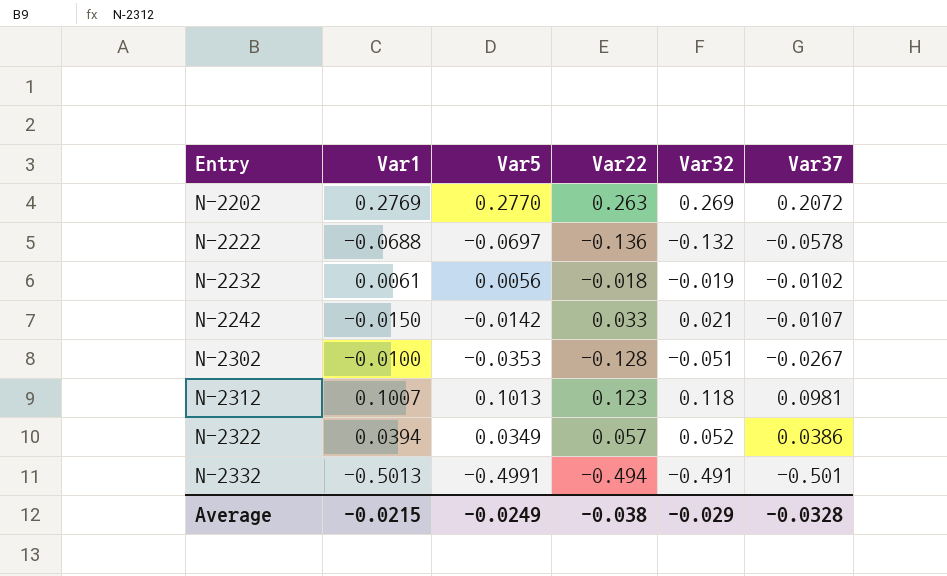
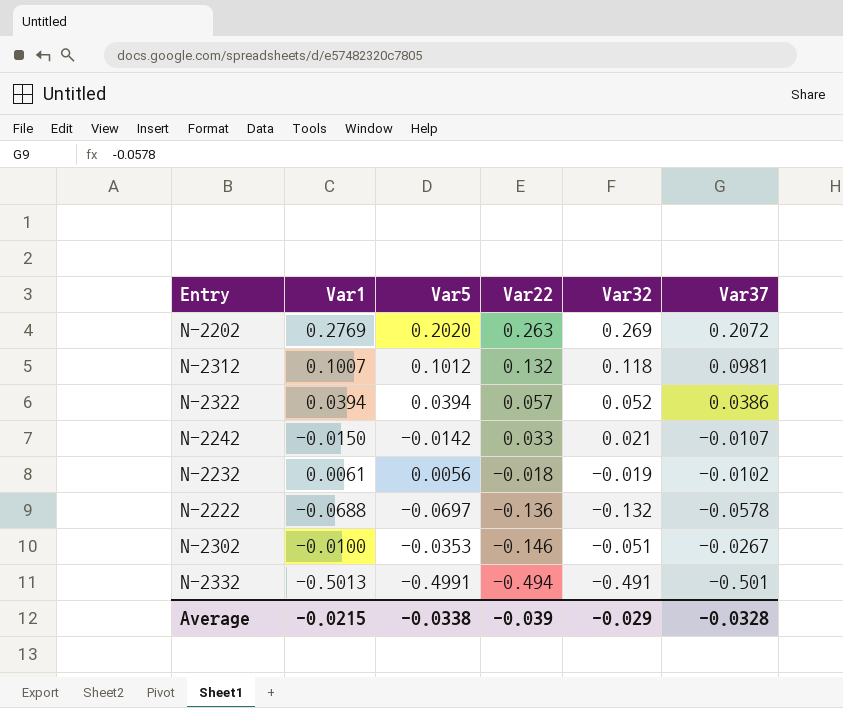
row order: Entry ascending -> Var22 descending
N-2202 | Var5: 0.2770 -> 0.2020
N-2312 | Var5: 0.1013 -> 0.1012
N-2312 | Var22: 0.123 -> 0.132
N-2322 | Var5: 0.0349 -> 0.0394
N-2302 | Var22: -0.128 -> -0.146
Average | Var5: -0.0249 -> -0.0338
Average | Var22: -0.038 -> -0.039

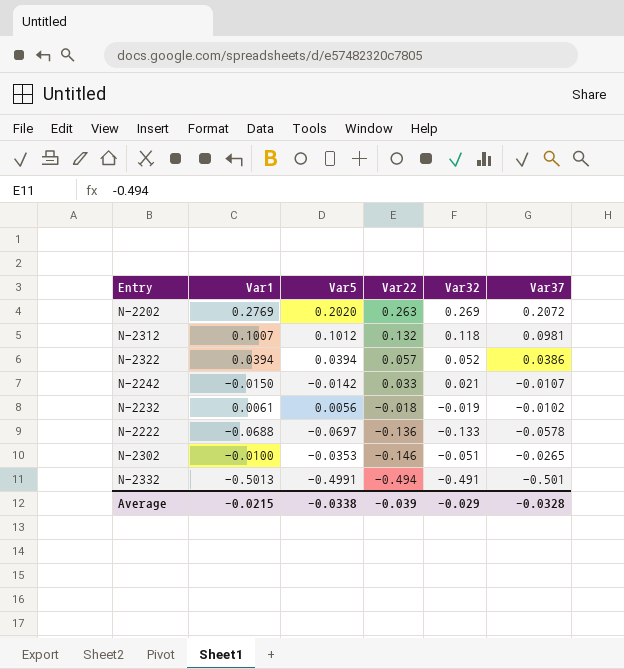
N-2222 | Var32: -0.132 -> -0.133
N-2302 | Var37: -0.0267 -> -0.0265

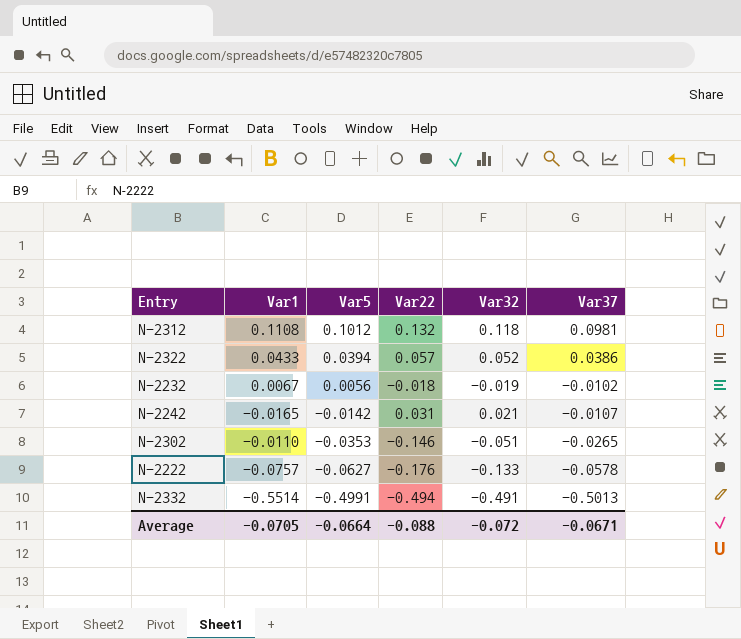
row order: Var22 descending -> Var5 descending
row N-2202: 0.2769 | 0.2020 | 0.263 | 0.269 | 0.2072 -> none
N-2312 | Var1: 0.1007 -> 0.1108
N-2322 | Var1: 0.0394 -> 0.0433
N-2232 | Var1: 0.0061 -> 0.0067
N-2242 | Var1: -0.0150 -> -0.0165
N-2242 | Var22: 0.033 -> 0.031
N-2302 | Var1: -0.0100 -> -0.0110
N-2222 | Var1: -0.0688 -> -0.0757
N-2222 | Var5: -0.0697 -> -0.0627
N-2222 | Var22: -0.136 -> -0.176
N-2332 | Var1: -0.5013 -> -0.5514
N-2332 | Var37: -0.501 -> -0.5013
Average | Var1: -0.0215 -> -0.0705
Average | Var5: -0.0338 -> -0.0664
Average | Var22: -0.039 -> -0.088
Average | Var32: -0.029 -> -0.072
Average | Var37: -0.0328 -> -0.0671

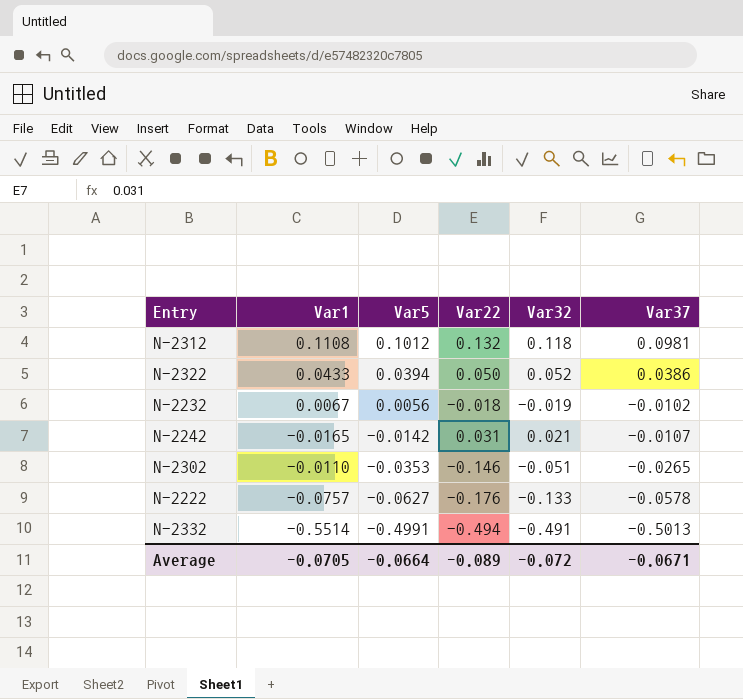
N-2322 | Var22: 0.057 -> 0.050
Average | Var22: -0.088 -> -0.089

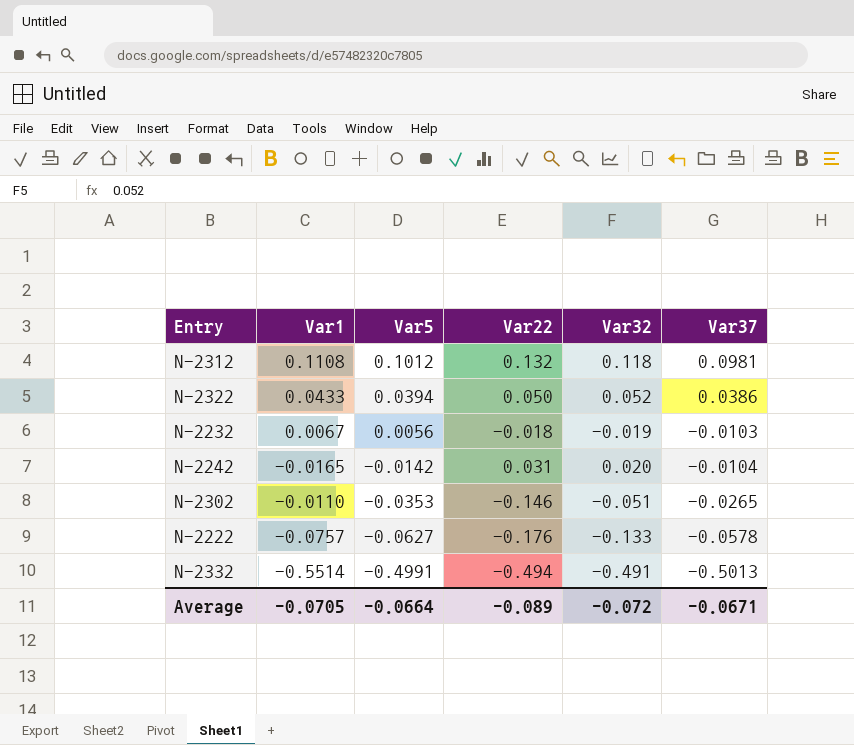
N-2232 | Var37: -0.0102 -> -0.0103
N-2242 | Var32: 0.021 -> 0.020
N-2242 | Var37: -0.0107 -> -0.0104

